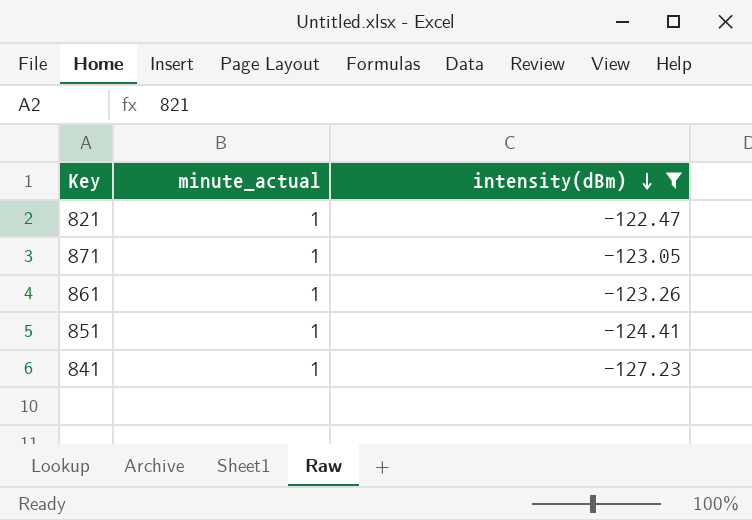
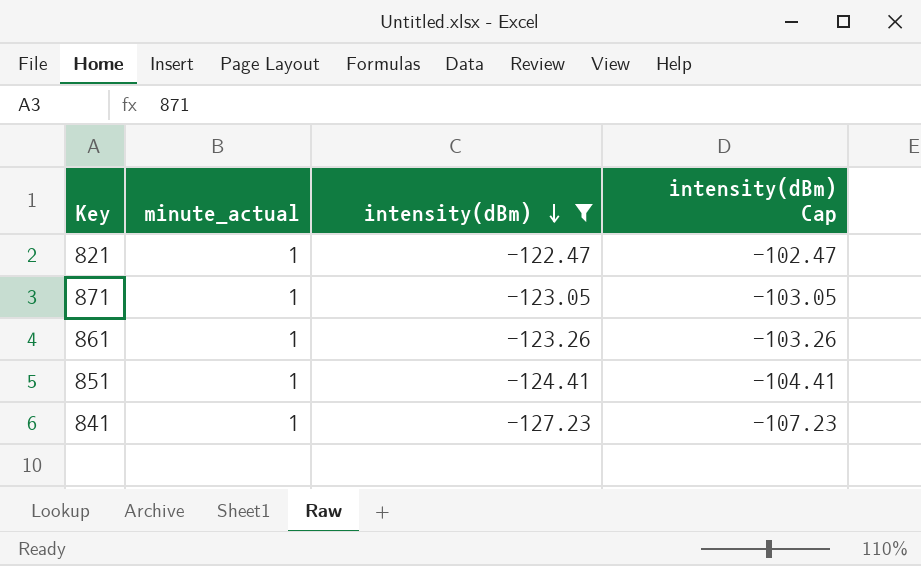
column intensity(dBm) Cap | formula: none -> [intensity(dBm)] + 20

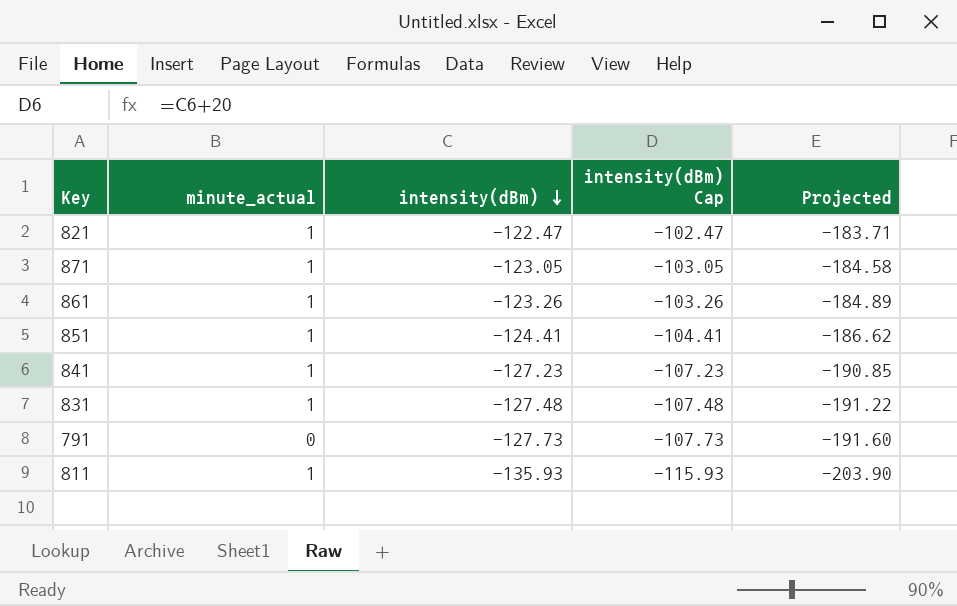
filter: intensity(dBm) >= -127.23 -> none
column Projected | formula: none -> [intensity(dBm)] * 1.5

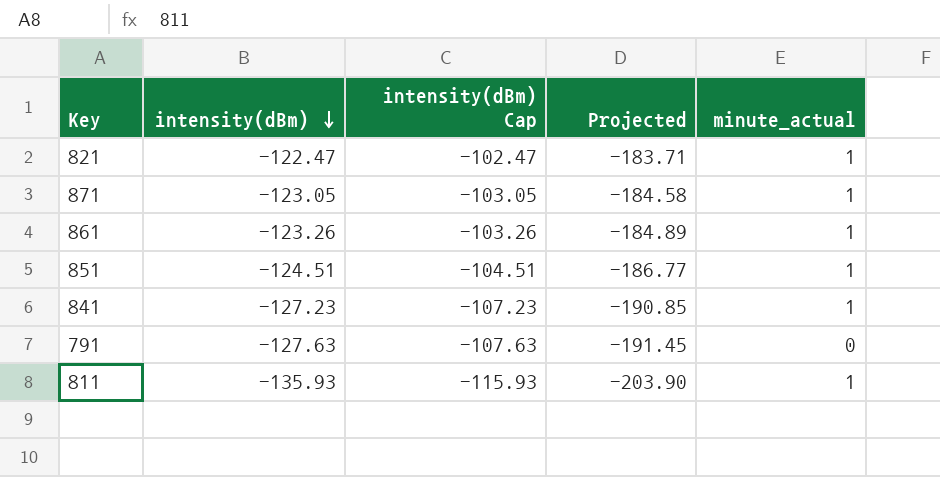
column minute_actual | position: 2 -> 5
row 831: 1 | -127.48 | -107.48 | -191.22 -> none
851 | intensity(dBm): -124.41 -> -124.51
851 | intensity(dBm) Cap: -104.41 -> -104.51
851 | Projected: -186.62 -> -186.77
791 | intensity(dBm): -127.73 -> -127.63
791 | intensity(dBm) Cap: -107.73 -> -107.63
791 | Projected: -191.60 -> -191.45

